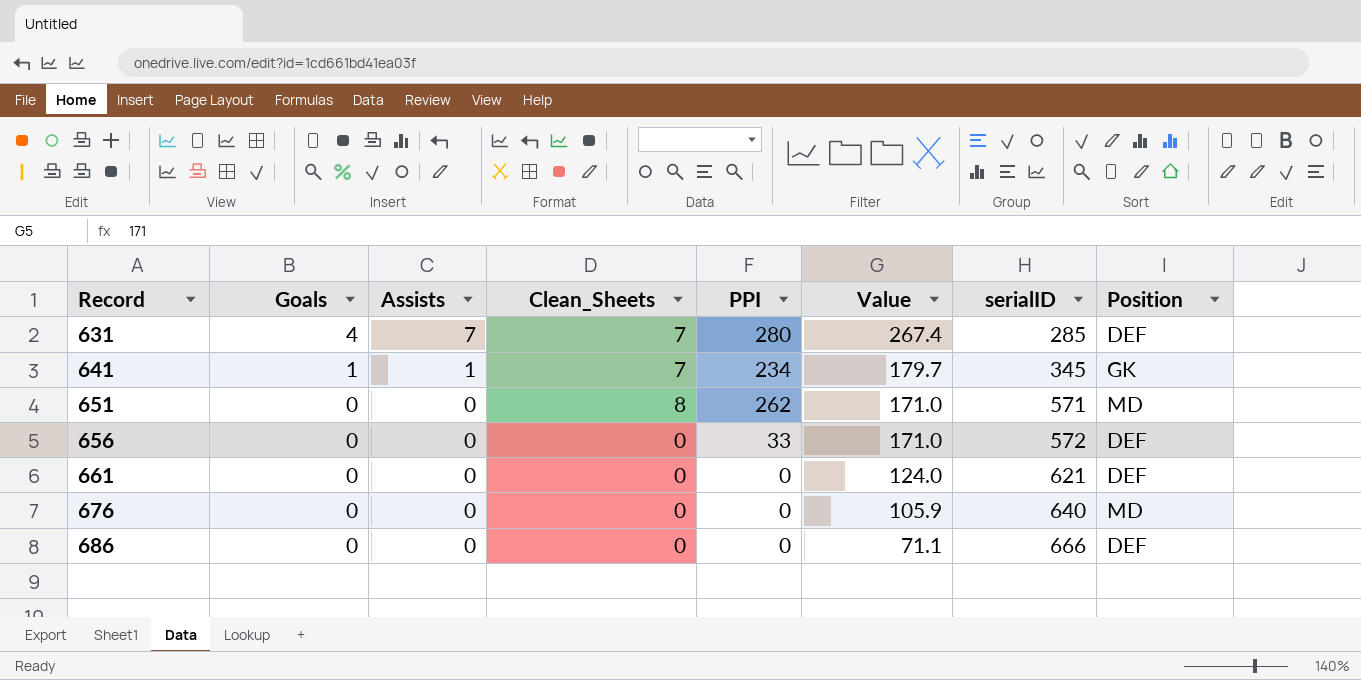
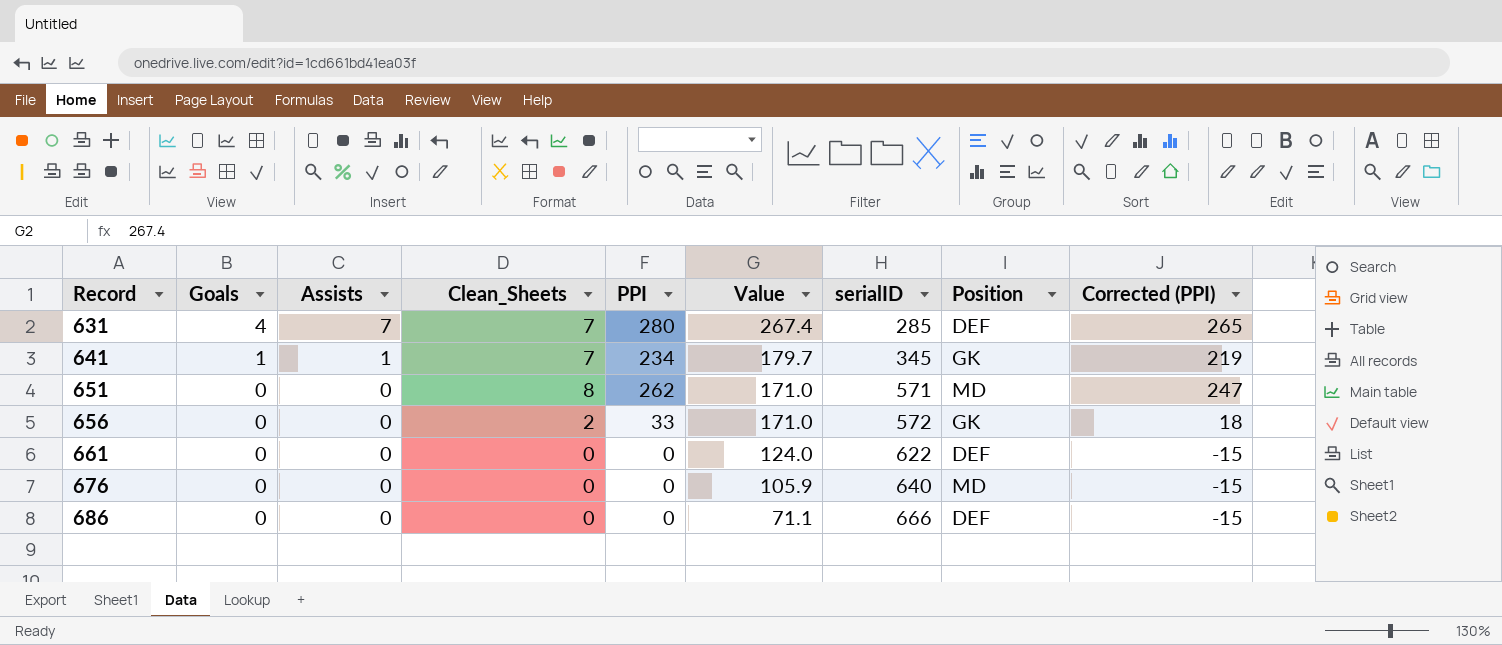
column Corrected (PPI) | formula: none -> [PPI] - 15
656 | Clean_Sheets: 0 -> 2
656 | Position: DEF -> GK
661 | serialID: 621 -> 622

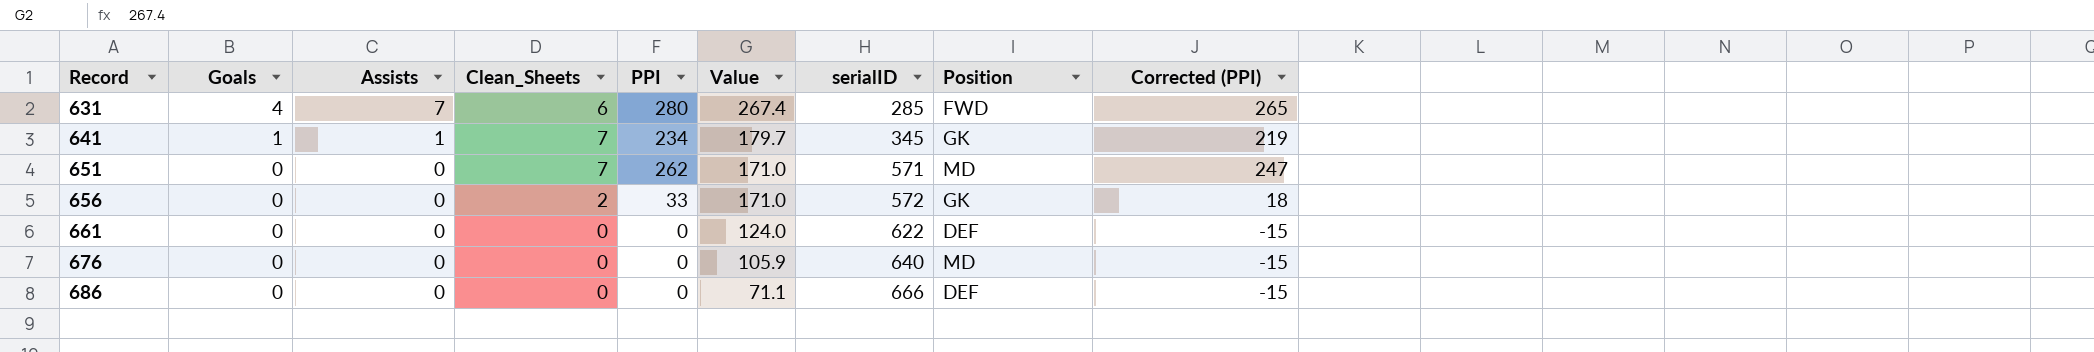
631 | Clean_Sheets: 7 -> 6
631 | Position: DEF -> FWD
651 | Clean_Sheets: 8 -> 7

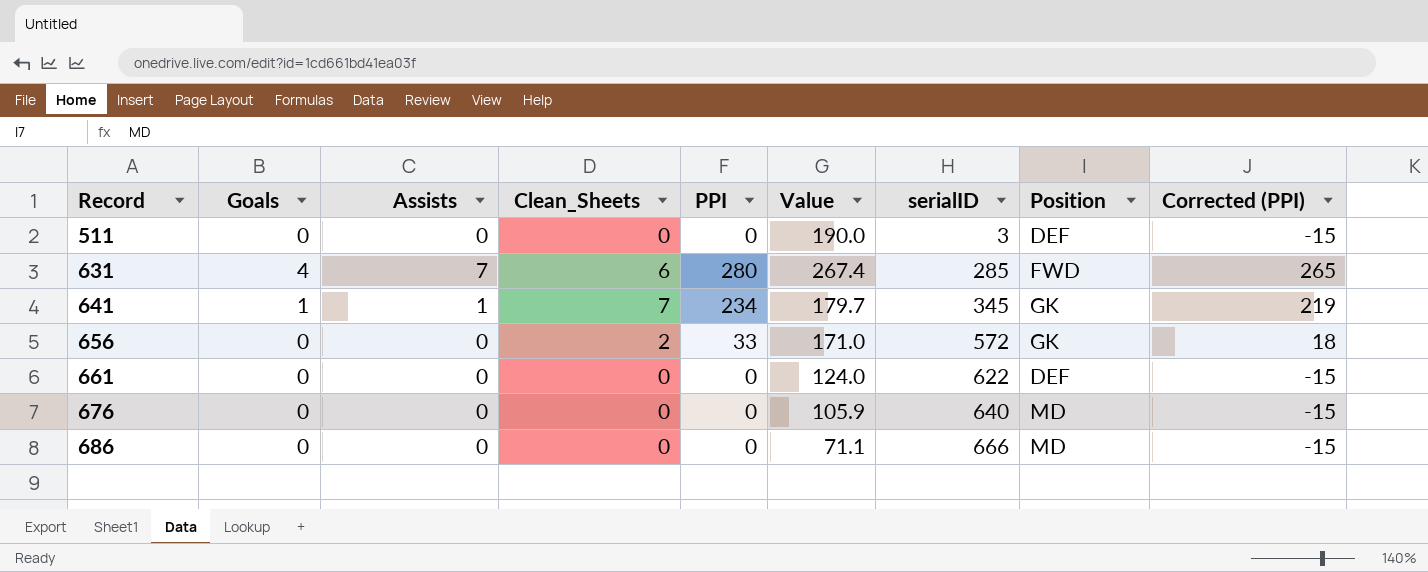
row 651: 0 | 0 | 7 | 262 | 171.0 | 571 | MD | 247 -> none
row 511: none -> 0 | 0 | 0 | 0 | 190.0 | 3 | DEF | -15
686 | Position: DEF -> MD

